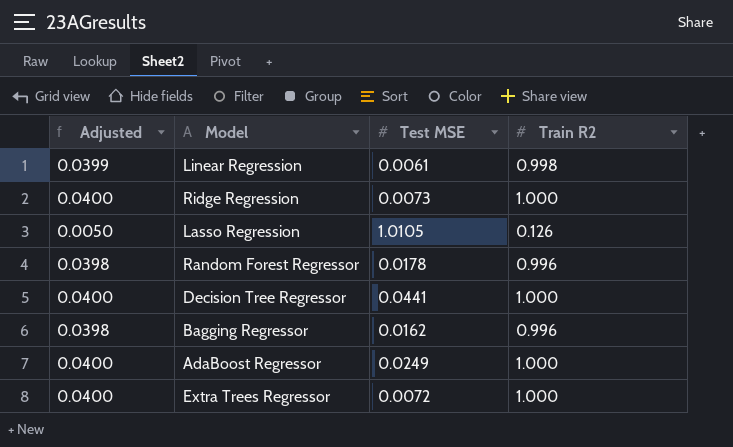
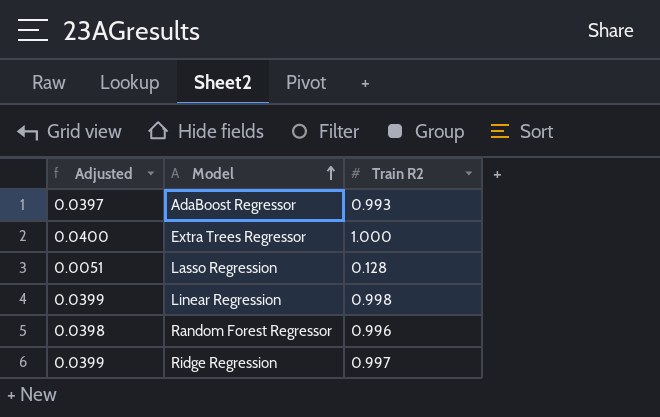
row order: none -> Model ascending
column Test MSE | position: 3 -> none
row Decision Tree Regressor: 0.0400 | 0.0441 | 1.000 -> none
row Bagging Regressor: 0.0398 | 0.0162 | 0.996 -> none
AdaBoost Regressor | Adjusted: 0.0400 -> 0.0397
AdaBoost Regressor | Train R2: 1.000 -> 0.993
Lasso Regression | Adjusted: 0.0050 -> 0.0051
Lasso Regression | Train R2: 0.126 -> 0.128
Ridge Regression | Adjusted: 0.0400 -> 0.0399
Ridge Regression | Train R2: 1.000 -> 0.997

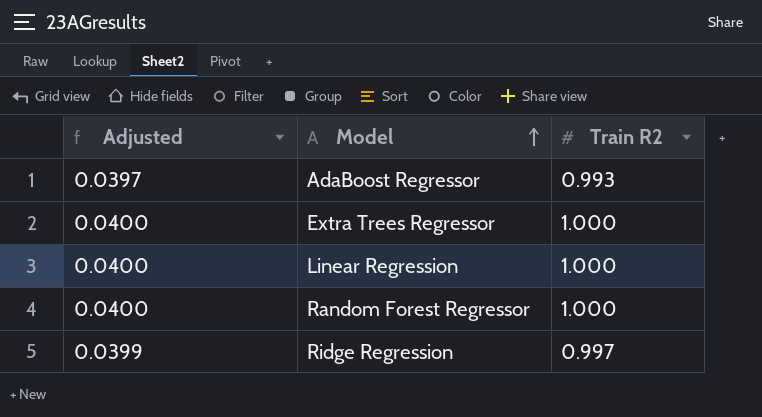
row Lasso Regression: 0.0051 | 0.128 -> none
Linear Regression | Adjusted: 0.0399 -> 0.0400
Linear Regression | Train R2: 0.998 -> 1.000
Random Forest Regressor | Adjusted: 0.0398 -> 0.0400
Random Forest Regressor | Train R2: 0.996 -> 1.000

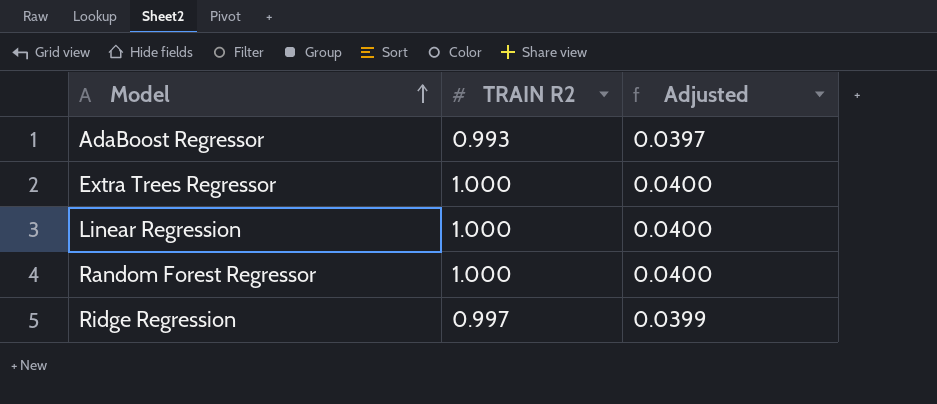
column name: Train R2 -> TRAIN R2
column Adjusted | position: 1 -> 3

